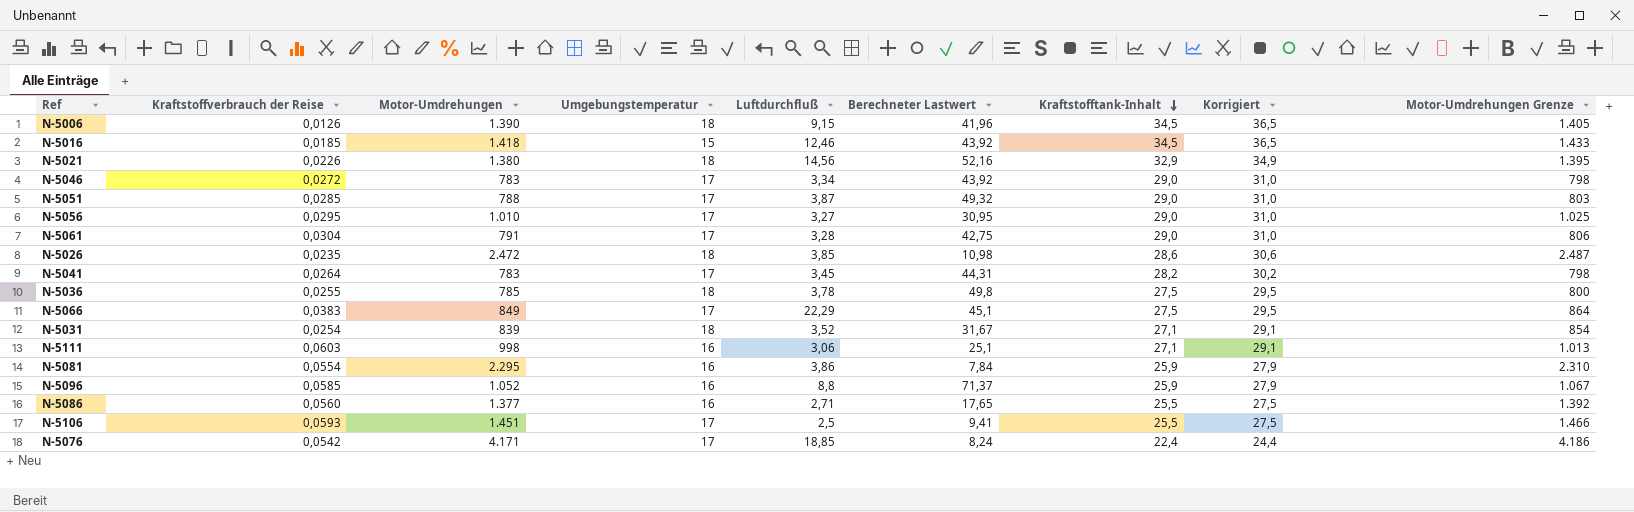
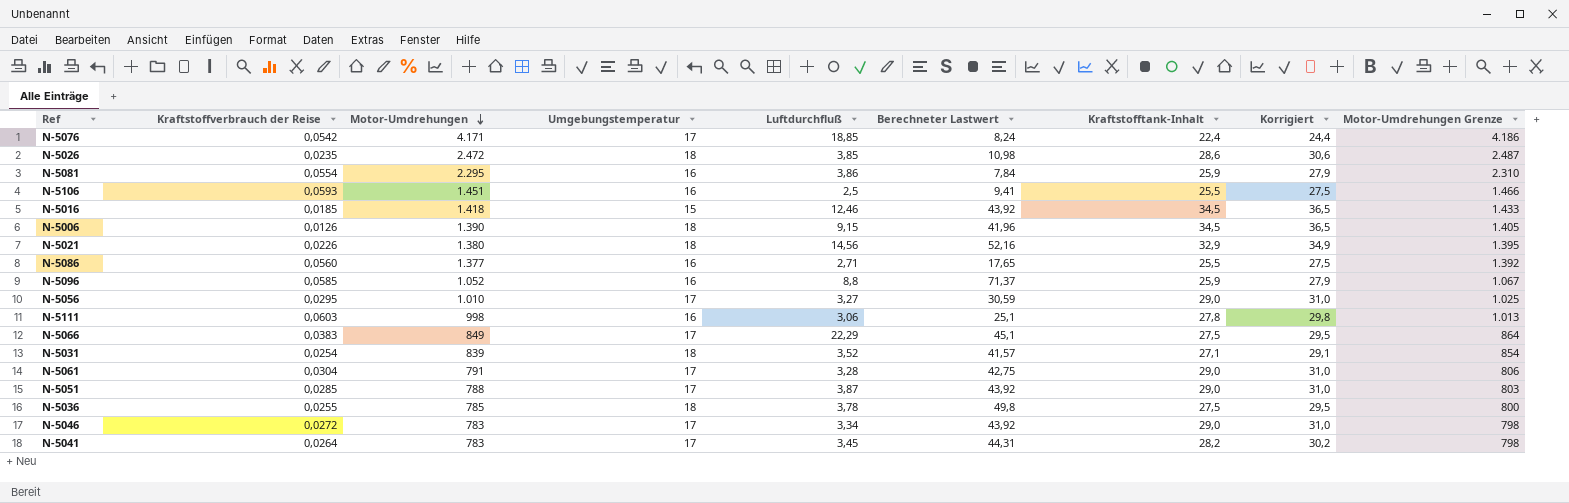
row order: Kraftstofftank-Inhalt descending -> Motor-Umdrehungen descending
N-5106 | Umgebungstemperatur: 17 -> 16
N-5056 | Berechneter Lastwert: 30,95 -> 30,59
N-5111 | Kraftstofftank-Inhalt: 27,1 -> 27,8
N-5111 | Korrigiert: 29,1 -> 29,8
N-5031 | Berechneter Lastwert: 31,67 -> 41,57
N-5051 | Berechneter Lastwert: 49,32 -> 43,92

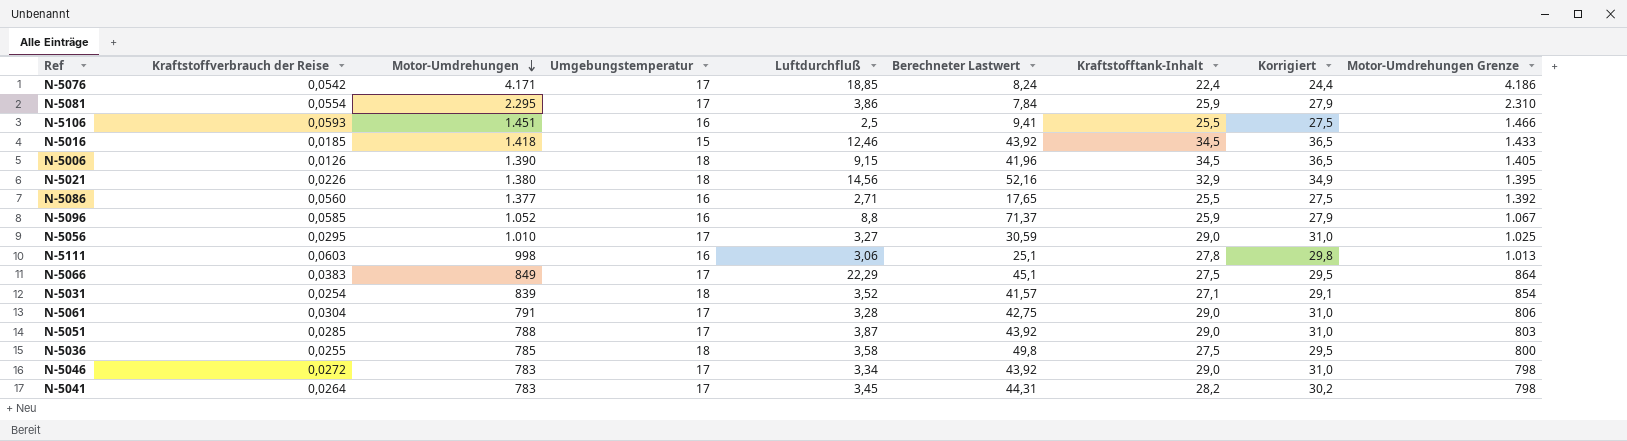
row N-5026: 0,0235 | 2.472 | 18 | 3,85 | 10,98 | 28,6 | 30,6 | 2.487 -> none
N-5081 | Umgebungstemperatur: 16 -> 17
N-5036 | Luftdurchfluß: 3,78 -> 3,58

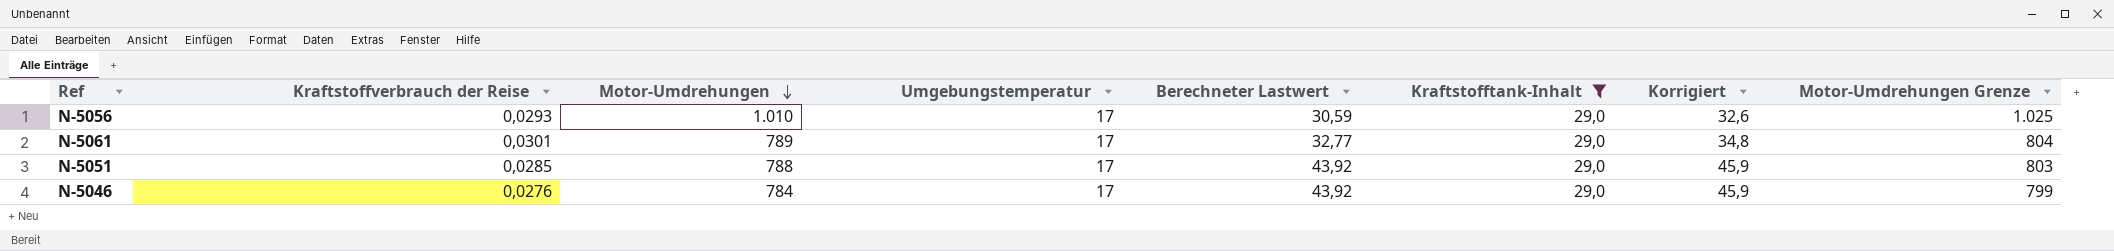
filter: none -> Kraftstofftank-Inhalt = 29,0
column Luftdurchfluß | position: 5 -> none
column Korrigiert | formula: [Kraftstofftank-Inhalt] + 2 -> [Berechneter Lastwert] + 2
N-5056 | Kraftstoffverbrauch der Reise: 0,0295 -> 0,0293
N-5061 | Kraftstoffverbrauch der Reise: 0,0304 -> 0,0301
N-5061 | Motor-Umdrehungen: 791 -> 789
N-5061 | Berechneter Lastwert: 42,75 -> 32,77
N-5061 | Motor-Umdrehungen Grenze: 806 -> 804
N-5046 | Kraftstoffverbrauch der Reise: 0,0272 -> 0,0276
N-5046 | Motor-Umdrehungen: 783 -> 784
N-5046 | Motor-Umdrehungen Grenze: 798 -> 799

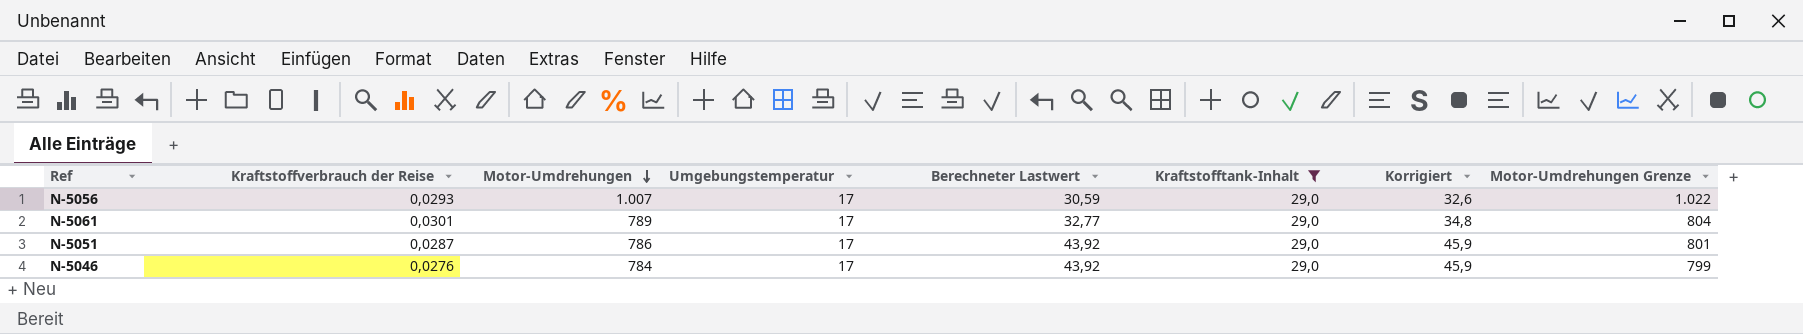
N-5056 | Motor-Umdrehungen: 1.010 -> 1.007
N-5056 | Motor-Umdrehungen Grenze: 1.025 -> 1.022
N-5051 | Kraftstoffverbrauch der Reise: 0,0285 -> 0,0287
N-5051 | Motor-Umdrehungen: 788 -> 786
N-5051 | Motor-Umdrehungen Grenze: 803 -> 801

